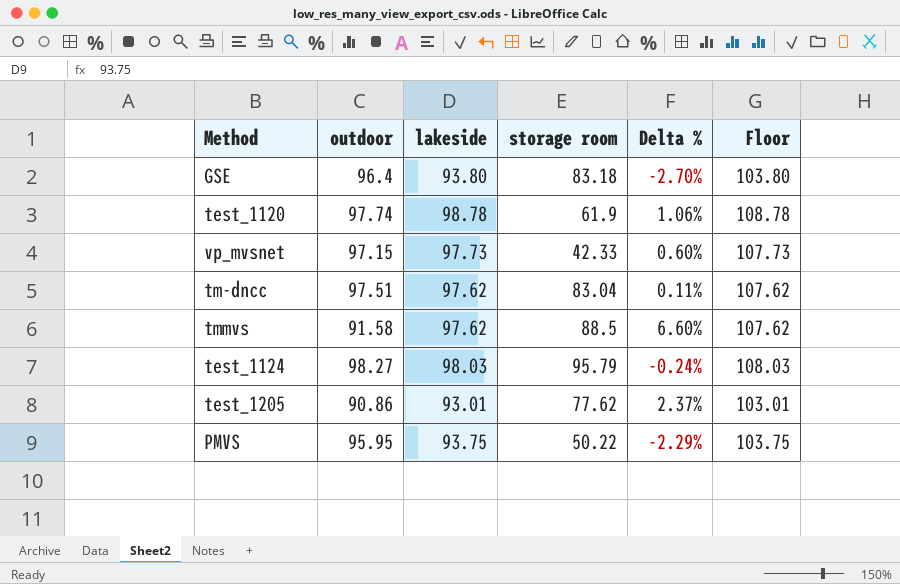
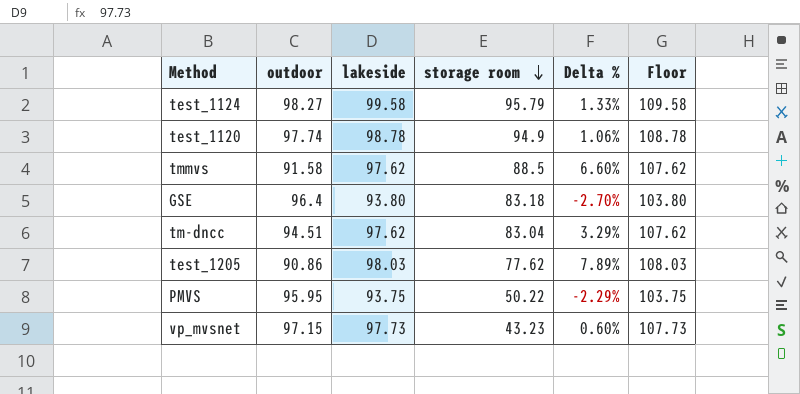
row order: none -> storage room descending
test_1124 | lakeside: 98.03 -> 99.58
test_1124 | Delta %: -0.24% -> 1.33%
test_1124 | Floor: 108.03 -> 109.58
test_1120 | storage room: 61.9 -> 94.9
tm-dncc | outdoor: 97.51 -> 94.51
tm-dncc | Delta %: 0.11% -> 3.29%
test_1205 | lakeside: 93.01 -> 98.03
test_1205 | Delta %: 2.37% -> 7.89%
test_1205 | Floor: 103.01 -> 108.03
vp_mvsnet | storage room: 42.33 -> 43.23

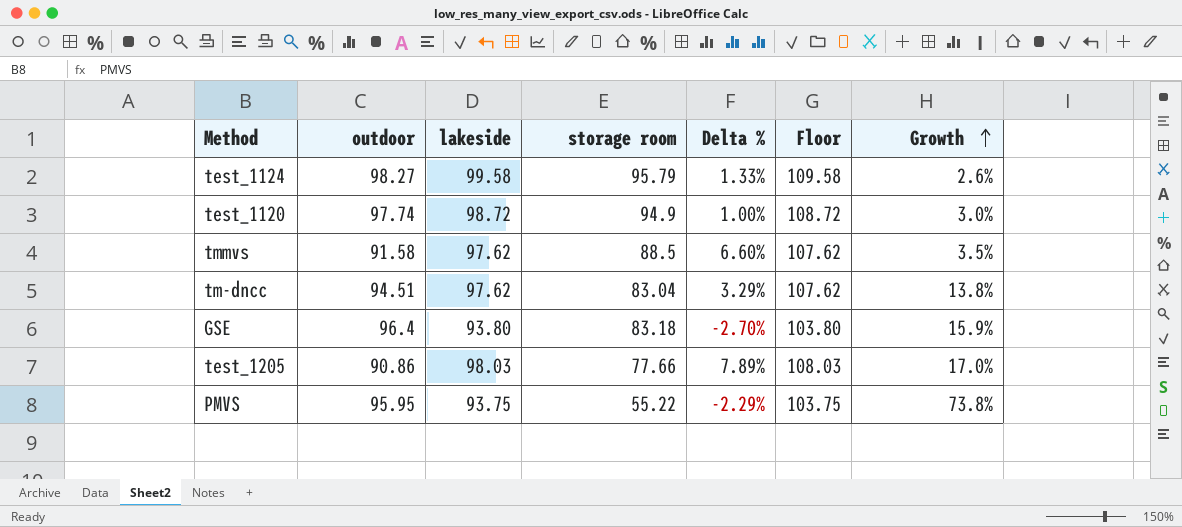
row order: storage room descending -> Growth ascending
column Growth | formula: none -> ([outdoor] - [storage room]) / [storage room]
row vp_mvsnet: 97.15 | 97.73 | 43.23 | 0.60% | 107.73 -> none
test_1120 | lakeside: 98.78 -> 98.72
test_1120 | Delta %: 1.06% -> 1.00%
test_1120 | Floor: 108.78 -> 108.72
test_1205 | storage room: 77.62 -> 77.66
PMVS | storage room: 50.22 -> 55.22

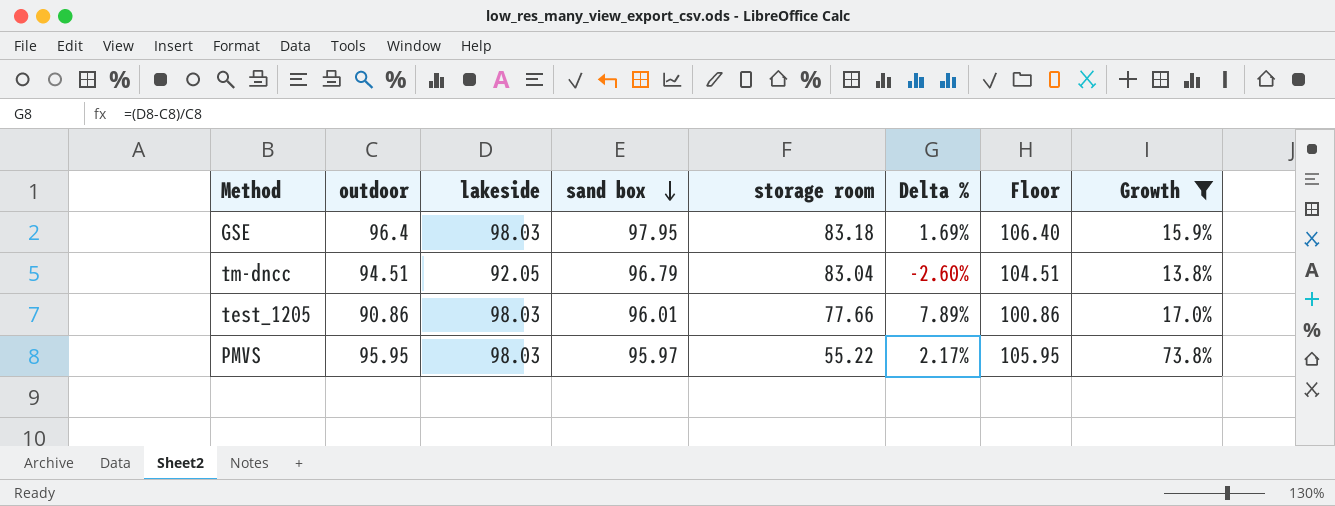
filter: none -> Growth >= 13.8%
row order: Growth ascending -> sand box descending
column sand box | position: none -> 4
column Floor | formula: [lakeside] + 10 -> [outdoor] + 10
GSE | lakeside: 93.80 -> 98.03
GSE | Delta %: -2.70% -> 1.69%
tm-dncc | lakeside: 97.62 -> 92.05
tm-dncc | Delta %: 3.29% -> -2.60%
PMVS | lakeside: 93.75 -> 98.03
PMVS | Delta %: -2.29% -> 2.17%

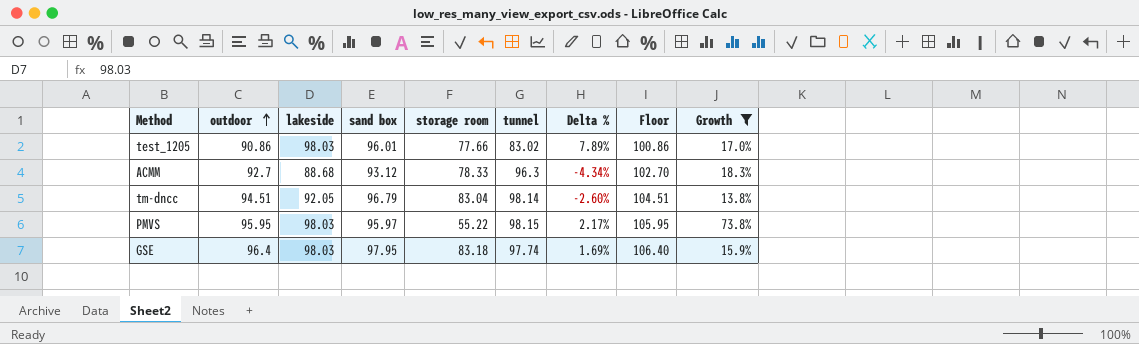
row order: sand box descending -> outdoor ascending
column tunnel | position: none -> 6
row ACMM: none -> 92.7 | 88.68 | 93.12 | 78.33 | 96.3 | -4.34% | 102.70 | 18.3%

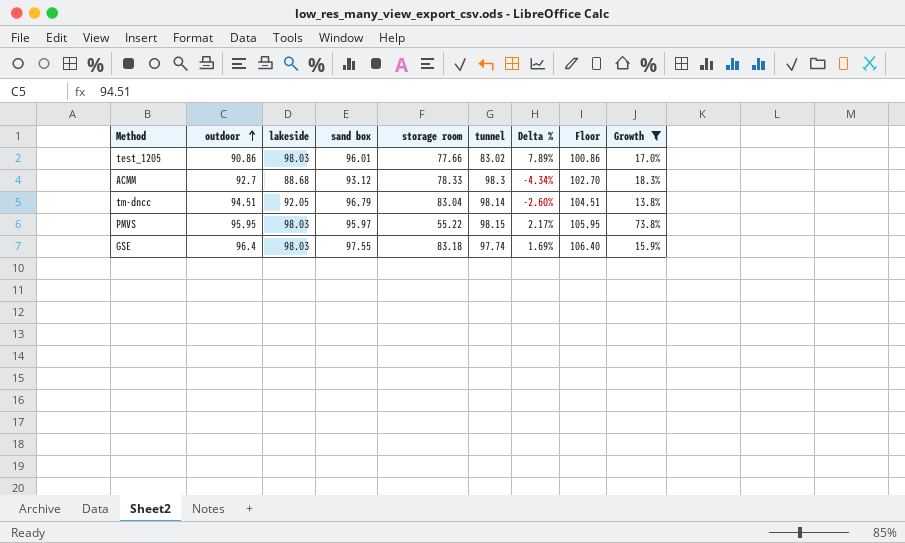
ACMM | tunnel: 96.3 -> 98.3
GSE | sand box: 97.95 -> 97.55

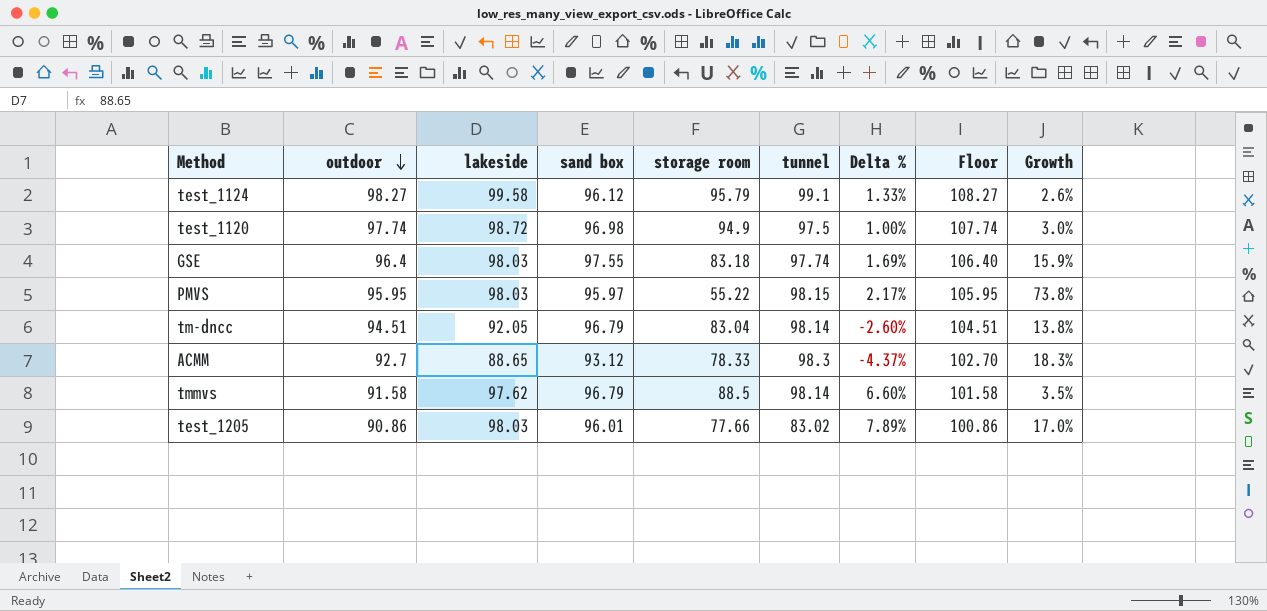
filter: Growth >= 13.8% -> none
row order: outdoor ascending -> outdoor descending
ACMM | lakeside: 88.68 -> 88.65
ACMM | Delta %: -4.34% -> -4.37%

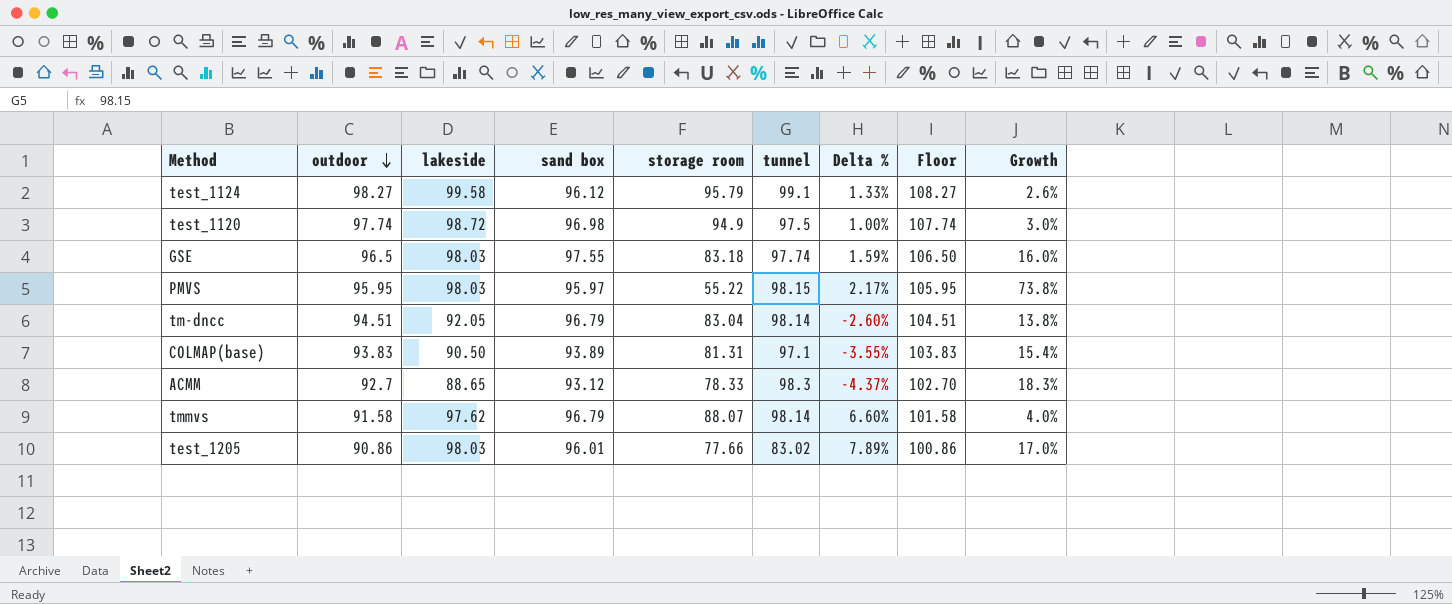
GSE | outdoor: 96.4 -> 96.5
GSE | Delta %: 1.69% -> 1.59%
GSE | Floor: 106.40 -> 106.50
GSE | Growth: 15.9% -> 16.0%
row COLMAP(base): none -> 93.83 | 90.50 | 93.89 | 81.31 | 97.1 | -3.55% | 103.83 | 15.4%
tmmvs | storage room: 88.5 -> 88.07
tmmvs | Growth: 3.5% -> 4.0%

